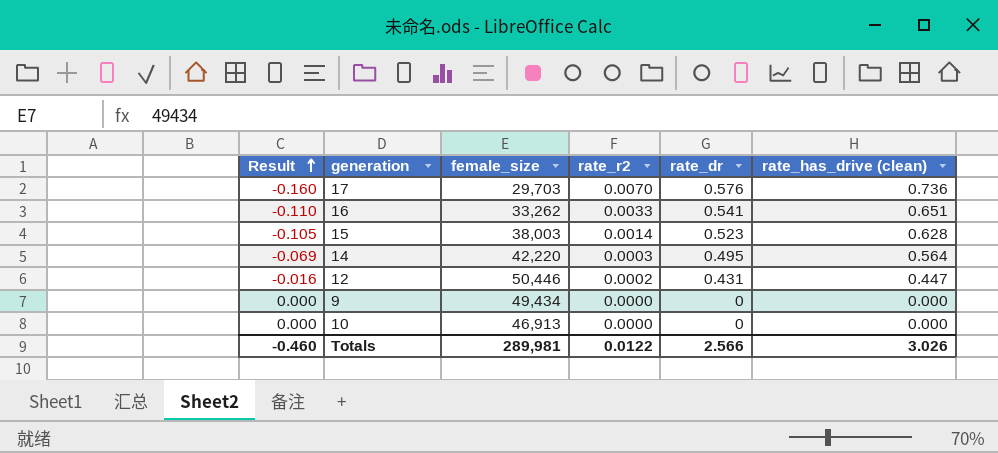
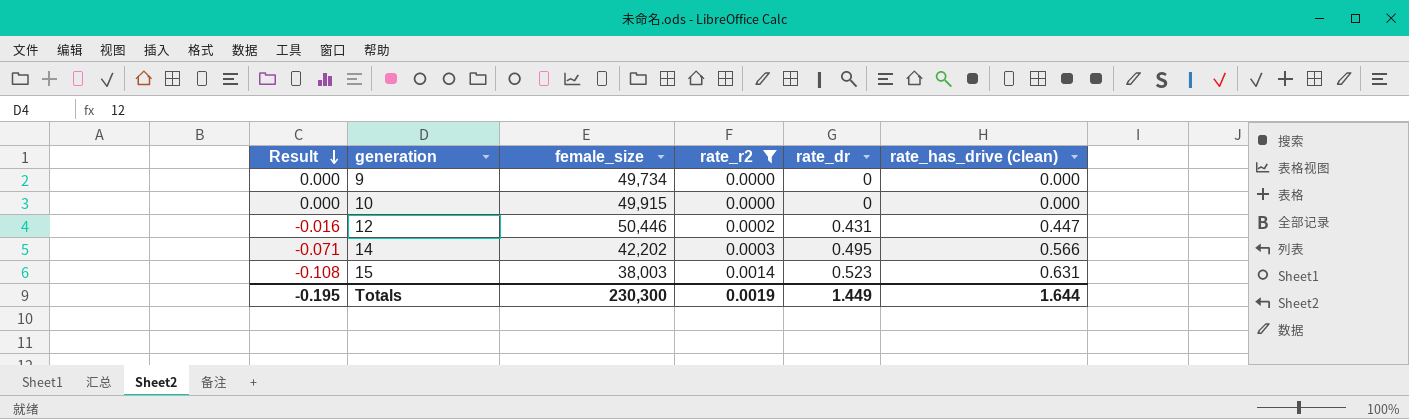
filter: none -> rate_r2 <= 0.0014
row order: Result ascending -> Result descending
9 | female_size: 49,434 -> 49,734
10 | female_size: 46,913 -> 49,915
14 | Result: -0.069 -> -0.071
14 | female_size: 42,220 -> 42,202
14 | rate_has_drive (clean): 0.564 -> 0.566
15 | Result: -0.105 -> -0.108
15 | rate_has_drive (clean): 0.628 -> 0.631
Totals | Result: -0.460 -> -0.195
Totals | female_size: 289,981 -> 230,300
Totals | rate_r2: 0.0122 -> 0.0019
Totals | rate_dr: 2.566 -> 1.449
Totals | rate_has_drive (clean): 3.026 -> 1.644

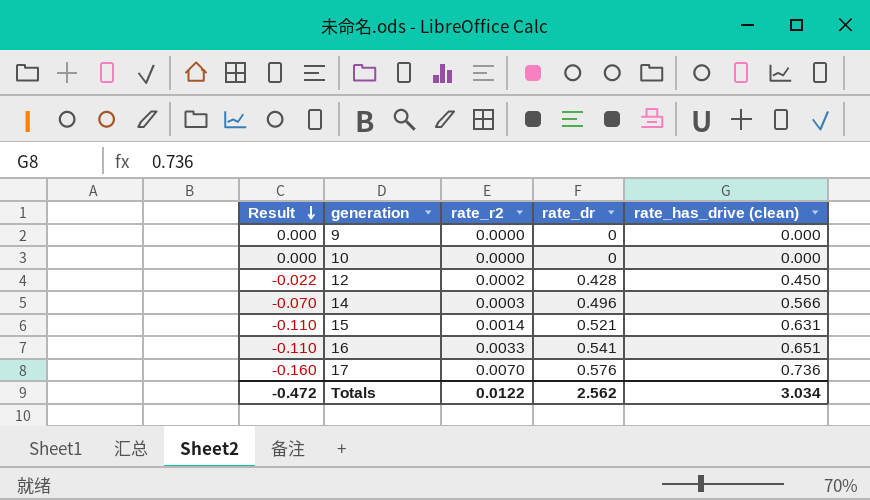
filter: rate_r2 <= 0.0014 -> none
column female_size | position: 3 -> none
12 | Result: -0.016 -> -0.022
12 | rate_dr: 0.431 -> 0.428
12 | rate_has_drive (clean): 0.447 -> 0.450
14 | Result: -0.071 -> -0.070
14 | rate_dr: 0.495 -> 0.496
15 | Result: -0.108 -> -0.110
15 | rate_dr: 0.523 -> 0.521
Totals | Result: -0.195 -> -0.472
Totals | rate_r2: 0.0019 -> 0.0122
Totals | rate_dr: 1.449 -> 2.562
Totals | rate_has_drive (clean): 1.644 -> 3.034

